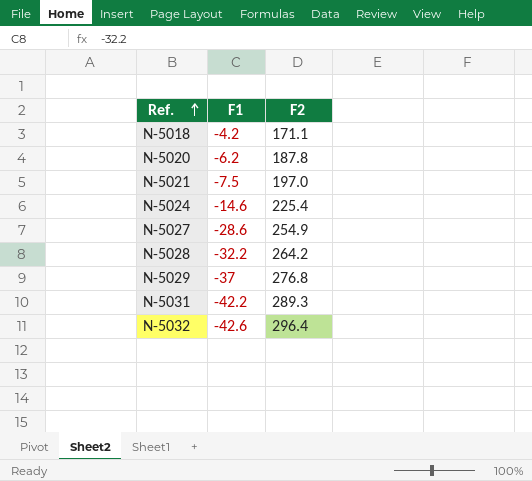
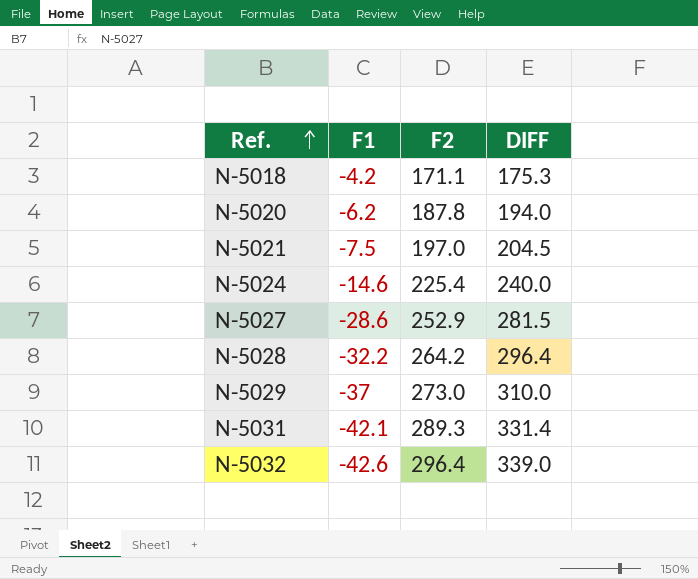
column DIFF | formula: none -> [F2] - [F1]
N-5027 | F2: 254.9 -> 252.9
N-5029 | F2: 276.8 -> 273.0
N-5031 | F1: -42.2 -> -42.1

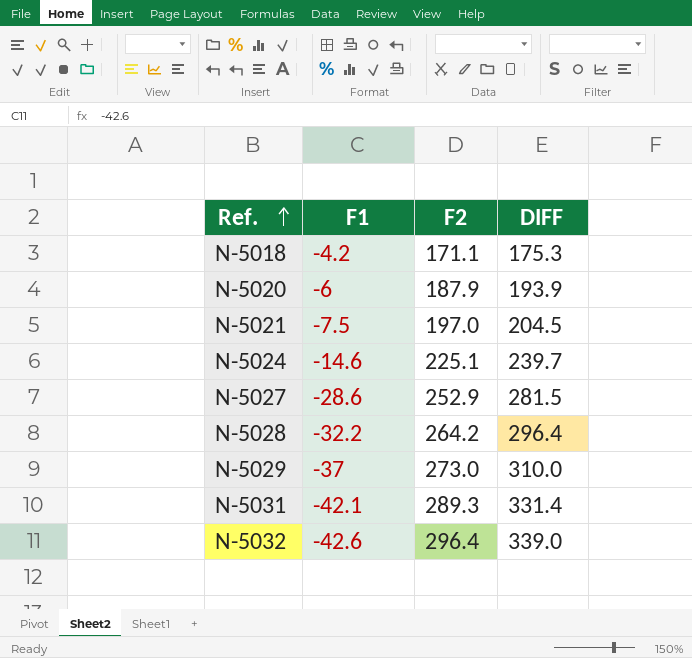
N-5020 | F1: -6.2 -> -6
N-5020 | F2: 187.8 -> 187.9
N-5020 | DIFF: 194.0 -> 193.9
N-5024 | F2: 225.4 -> 225.1
N-5024 | DIFF: 240.0 -> 239.7

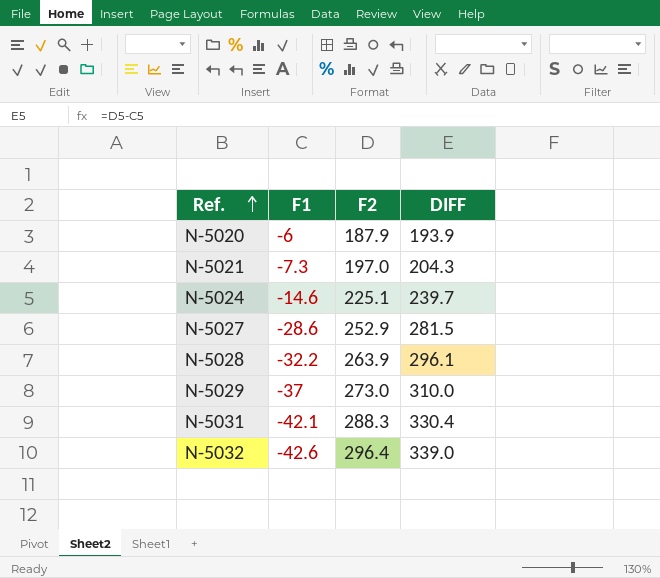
row N-5018: -4.2 | 171.1 | 175.3 -> none
N-5021 | F1: -7.5 -> -7.3
N-5021 | DIFF: 204.5 -> 204.3
N-5028 | F2: 264.2 -> 263.9
N-5028 | DIFF: 296.4 -> 296.1
N-5031 | F2: 289.3 -> 288.3
N-5031 | DIFF: 331.4 -> 330.4

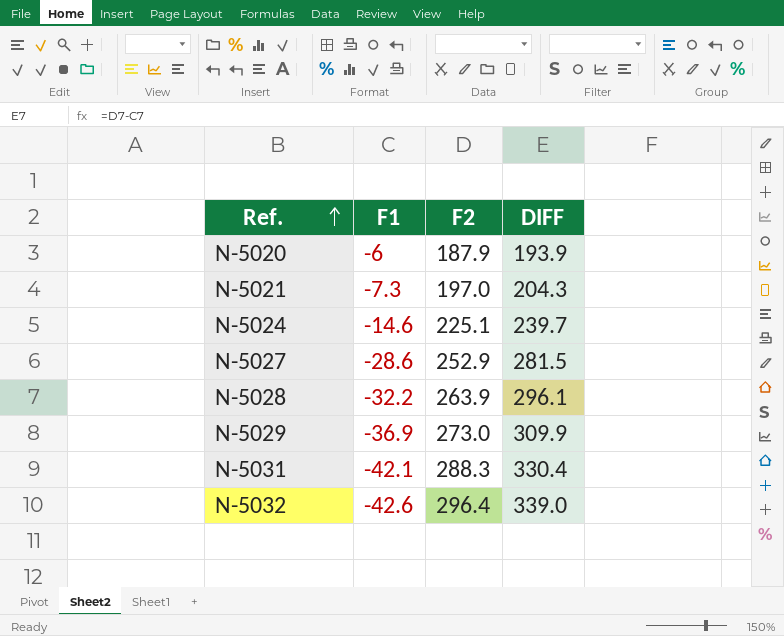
N-5029 | F1: -37 -> -36.9
N-5029 | DIFF: 310.0 -> 309.9

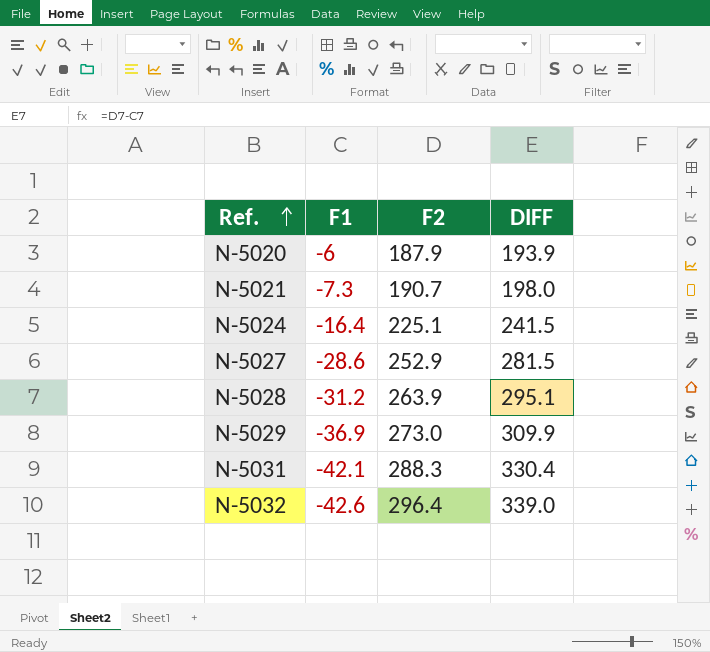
N-5021 | F2: 197.0 -> 190.7
N-5021 | DIFF: 204.3 -> 198.0
N-5024 | F1: -14.6 -> -16.4
N-5024 | DIFF: 239.7 -> 241.5
N-5028 | F1: -32.2 -> -31.2
N-5028 | DIFF: 296.1 -> 295.1

